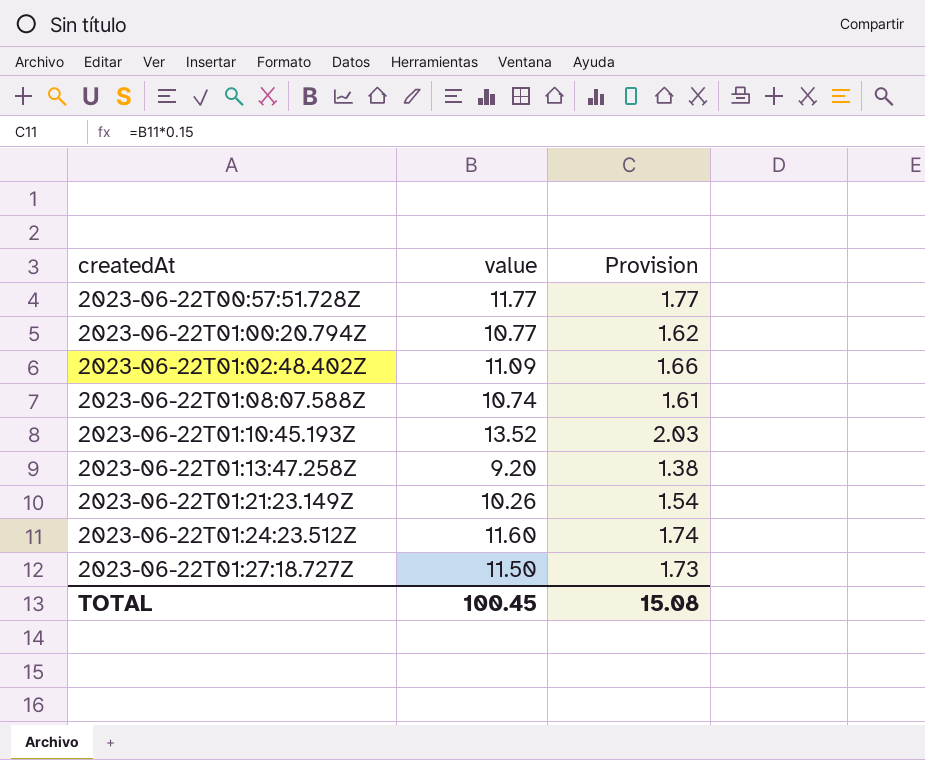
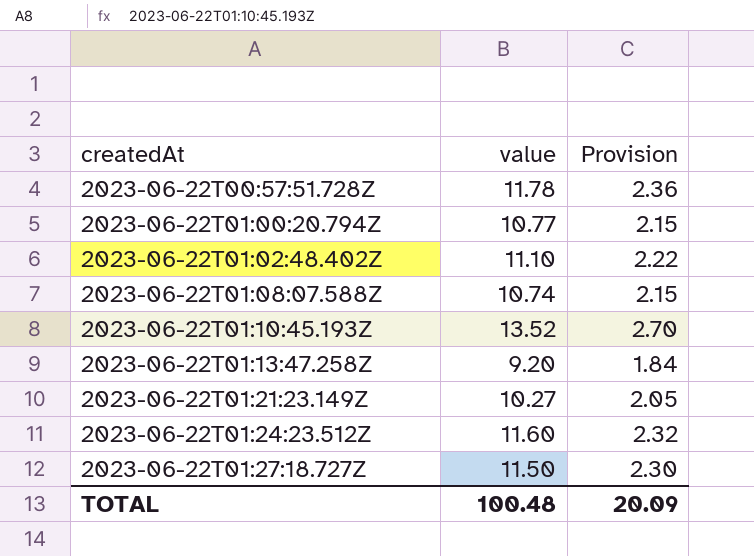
column Provision | formula: [value] * 0.15 -> [value] * 0.2
2023-06-22T00:57:51.728Z | value: 11.77 -> 11.78
2023-06-22T01:02:48.402Z | value: 11.09 -> 11.10
2023-06-22T01:21:23.149Z | value: 10.26 -> 10.27
TOTAL | value: 100.45 -> 100.48
TOTAL | Provision: 15.08 -> 20.09

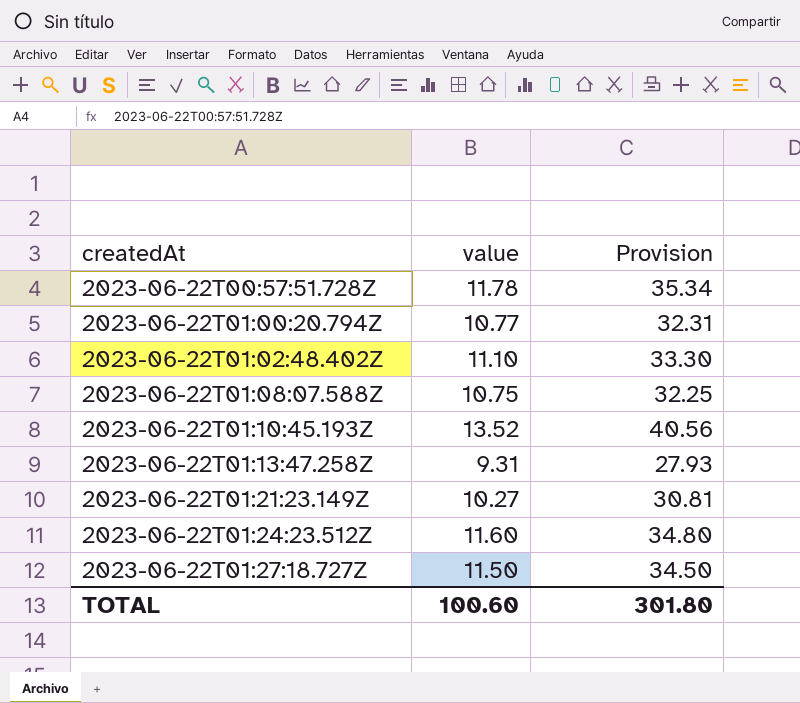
column Provision | formula: [value] * 0.2 -> [value] * 3
2023-06-22T01:08:07.588Z | value: 10.74 -> 10.75
2023-06-22T01:13:47.258Z | value: 9.20 -> 9.31
TOTAL | value: 100.48 -> 100.60
TOTAL | Provision: 20.09 -> 301.80

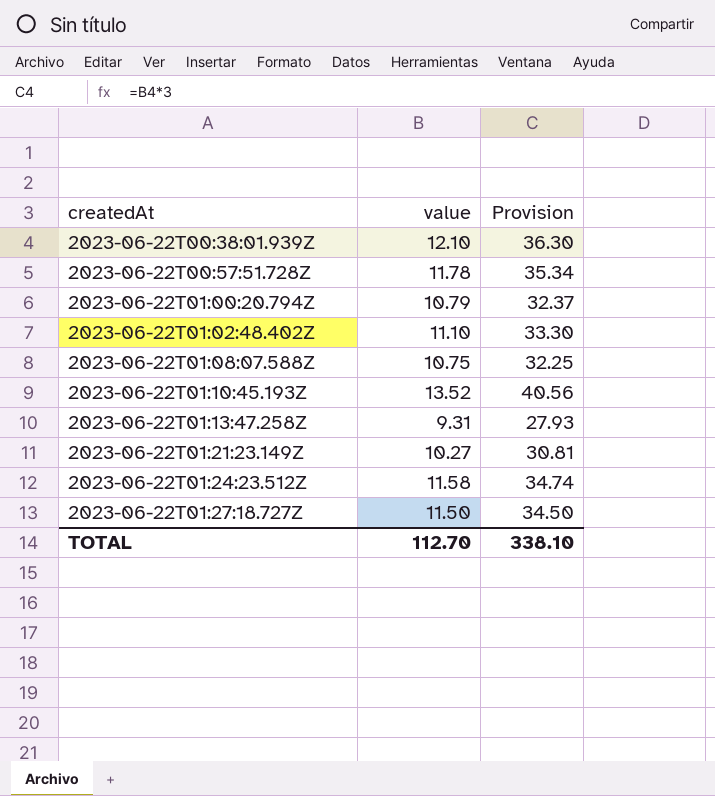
row 2023-06-22T00:38:01.939Z: none -> 12.10 | 36.30
2023-06-22T01:00:20.794Z | value: 10.77 -> 10.79
2023-06-22T01:00:20.794Z | Provision: 32.31 -> 32.37
2023-06-22T01:24:23.512Z | value: 11.60 -> 11.58
2023-06-22T01:24:23.512Z | Provision: 34.80 -> 34.74
TOTAL | value: 100.60 -> 112.70
TOTAL | Provision: 301.80 -> 338.10

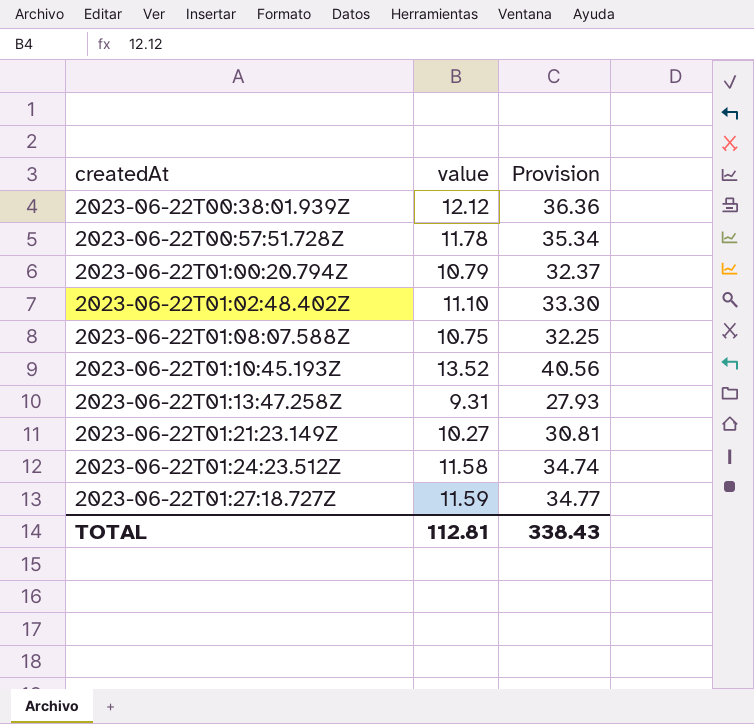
2023-06-22T00:38:01.939Z | value: 12.10 -> 12.12
2023-06-22T00:38:01.939Z | Provision: 36.30 -> 36.36
2023-06-22T01:27:18.727Z | value: 11.50 -> 11.59
2023-06-22T01:27:18.727Z | Provision: 34.50 -> 34.77
TOTAL | value: 112.70 -> 112.81
TOTAL | Provision: 338.10 -> 338.43

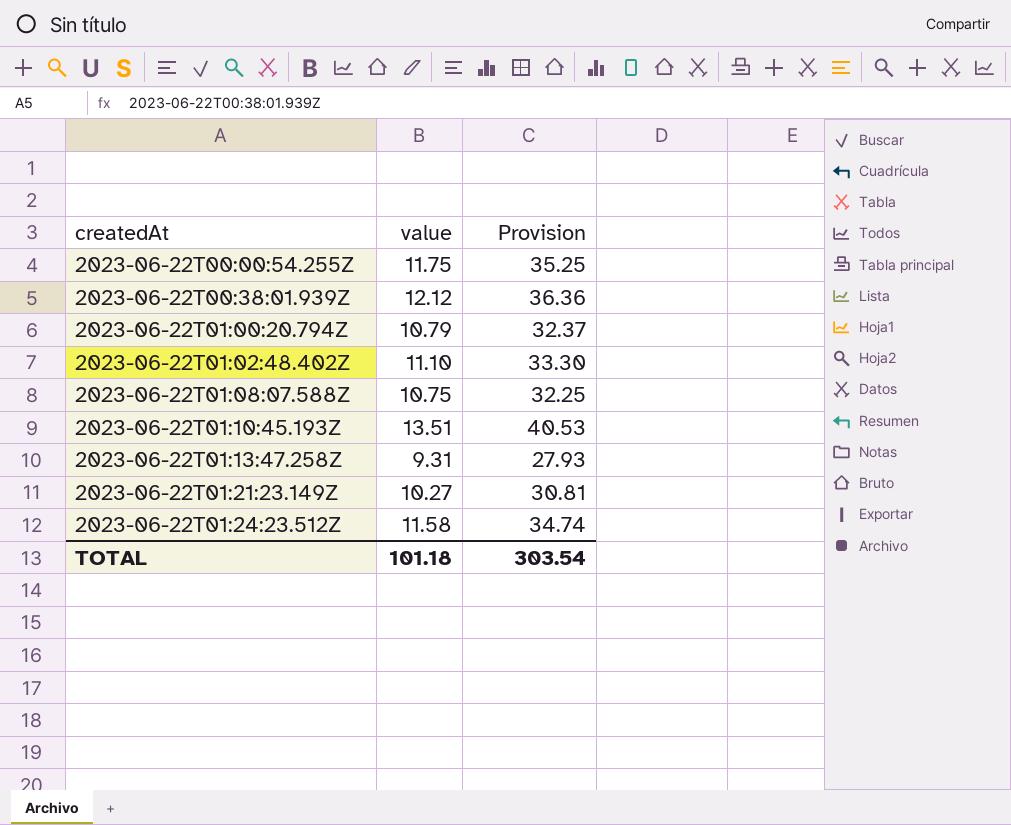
row 2023-06-22T00:57:51.728Z: 11.78 | 35.34 -> none
row 2023-06-22T01:27:18.727Z: 11.59 | 34.77 -> none
row 2023-06-22T00:00:54.255Z: none -> 11.75 | 35.25
2023-06-22T01:10:45.193Z | value: 13.52 -> 13.51
2023-06-22T01:10:45.193Z | Provision: 40.56 -> 40.53
TOTAL | value: 112.81 -> 101.18
TOTAL | Provision: 338.43 -> 303.54

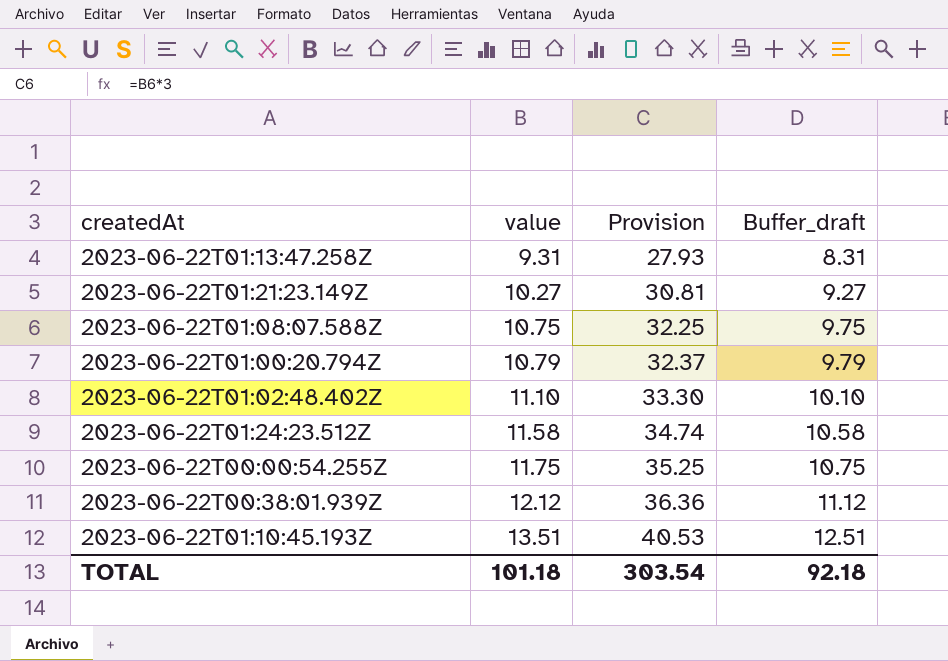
row order: createdAt ascending -> value ascending
column Buffer_draft | formula: none -> [value] - 1

